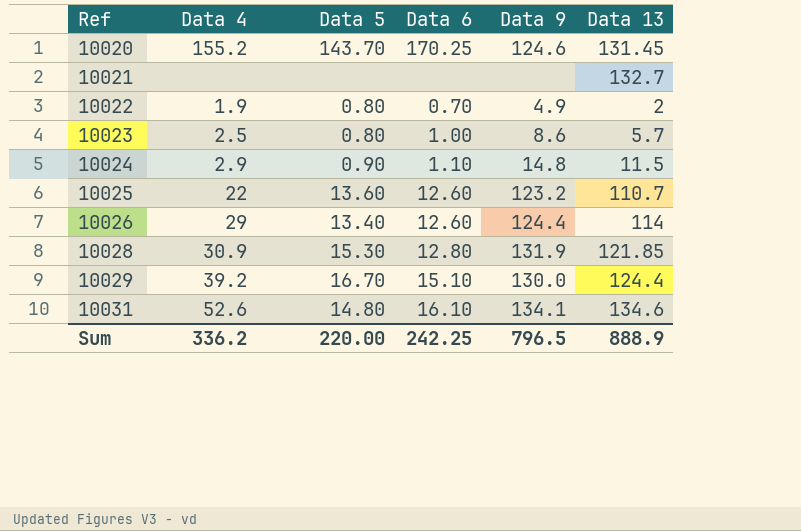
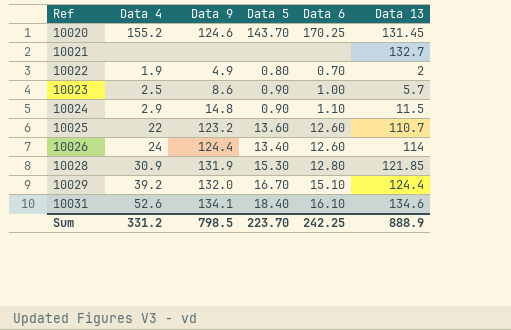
column Data 9 | position: 5 -> 3
10023 | Data 5: 0.80 -> 0.90
10026 | Data 4: 29 -> 24
10029 | Data 9: 130.0 -> 132.0
10031 | Data 5: 14.80 -> 18.40
Sum | Data 4: 336.2 -> 331.2
Sum | Data 9: 796.5 -> 798.5
Sum | Data 5: 220.00 -> 223.70

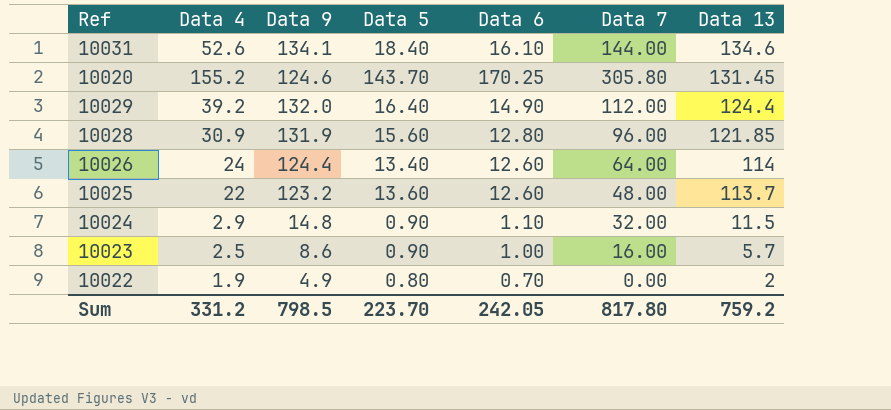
row order: Ref ascending -> Data 13 descending
column Data 7 | position: none -> 6
row 10021: none | none | none | none | 132.7 -> none
10029 | Data 5: 16.70 -> 16.40
10029 | Data 6: 15.10 -> 14.90
10028 | Data 5: 15.30 -> 15.60
10025 | Data 13: 110.7 -> 113.7
Sum | Data 6: 242.25 -> 242.05
Sum | Data 13: 888.9 -> 759.2

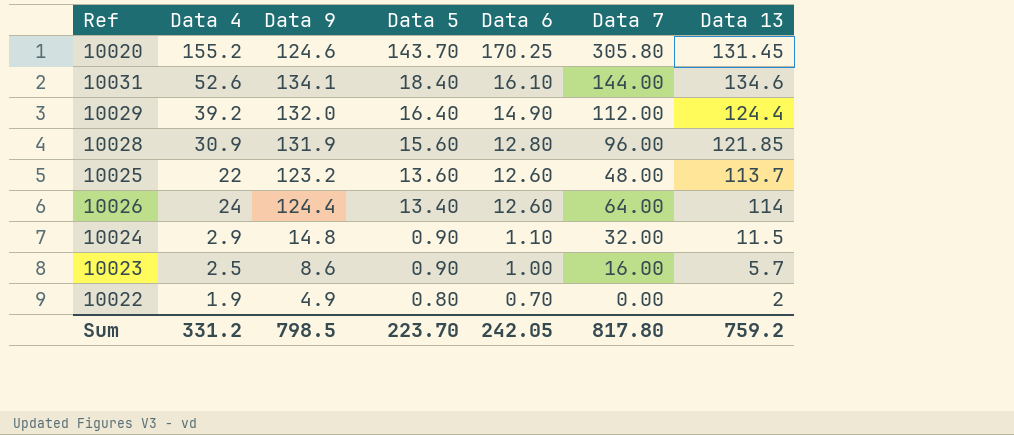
row order: Data 13 descending -> Data 5 descending

